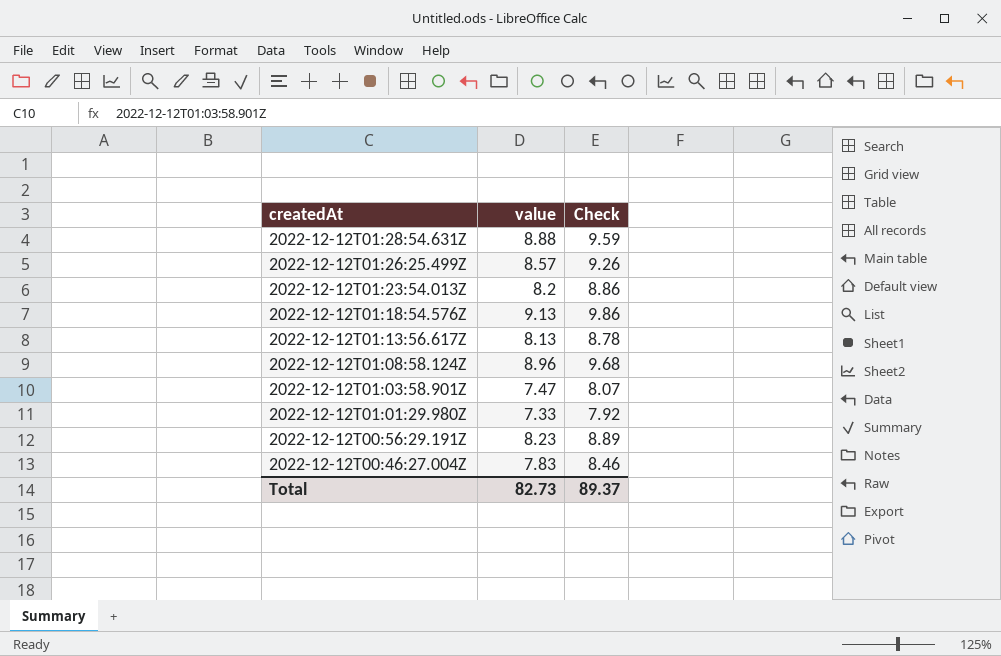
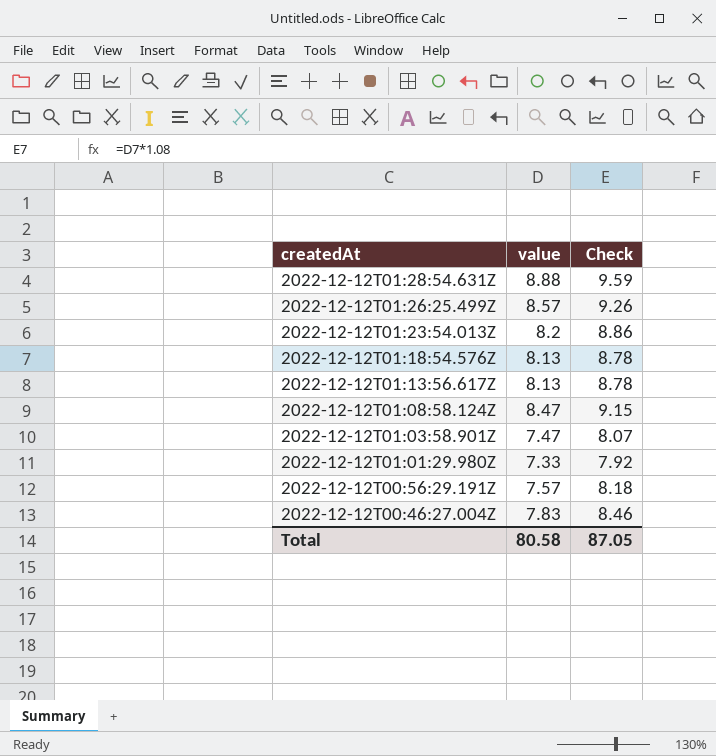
2022-12-12T01:18:54.576Z | value: 9.13 -> 8.13
2022-12-12T01:18:54.576Z | Check: 9.86 -> 8.78
2022-12-12T01:08:58.124Z | value: 8.96 -> 8.47
2022-12-12T01:08:58.124Z | Check: 9.68 -> 9.15
2022-12-12T00:56:29.191Z | value: 8.23 -> 7.57
2022-12-12T00:56:29.191Z | Check: 8.89 -> 8.18
Total | value: 82.73 -> 80.58
Total | Check: 89.37 -> 87.05

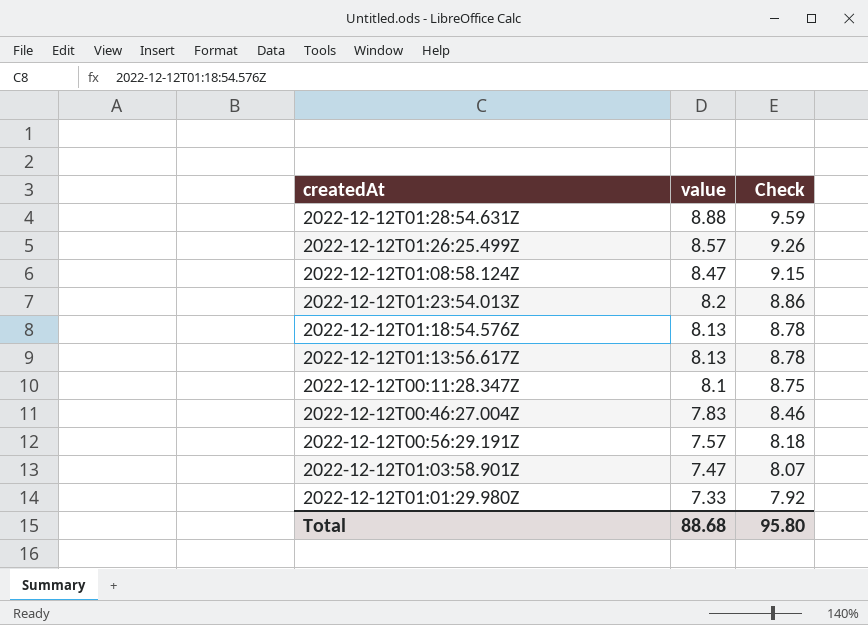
row order: createdAt descending -> value descending
row 2022-12-12T00:11:28.347Z: none -> 8.1 | 8.75
Total | value: 80.58 -> 88.68
Total | Check: 87.05 -> 95.80

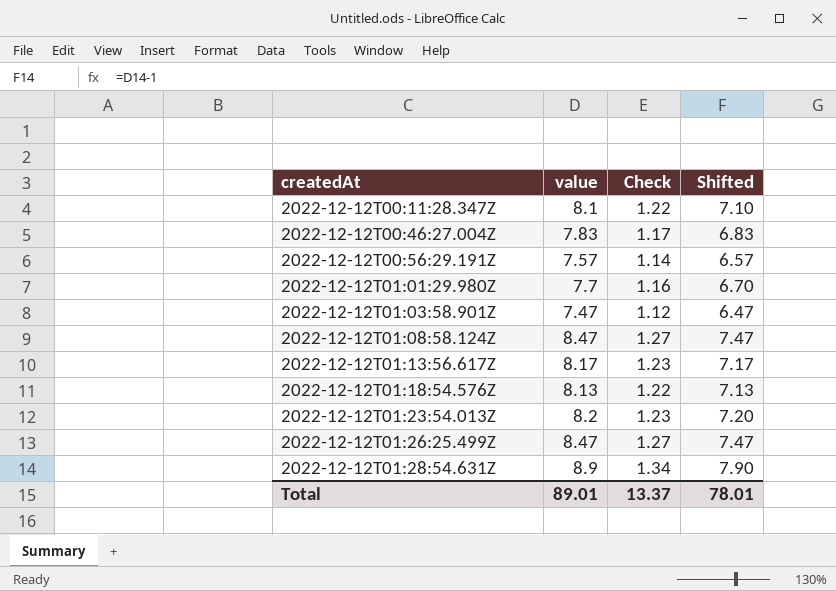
row order: value descending -> createdAt ascending
column Check | formula: [value] * 1.08 -> [value] * 0.15
column Shifted | formula: none -> [value] - 1
2022-12-12T01:01:29.980Z | value: 7.33 -> 7.7
2022-12-12T01:13:56.617Z | value: 8.13 -> 8.17
2022-12-12T01:26:25.499Z | value: 8.57 -> 8.47
2022-12-12T01:28:54.631Z | value: 8.88 -> 8.9
Total | value: 88.68 -> 89.01
Total | Check: 95.80 -> 13.37

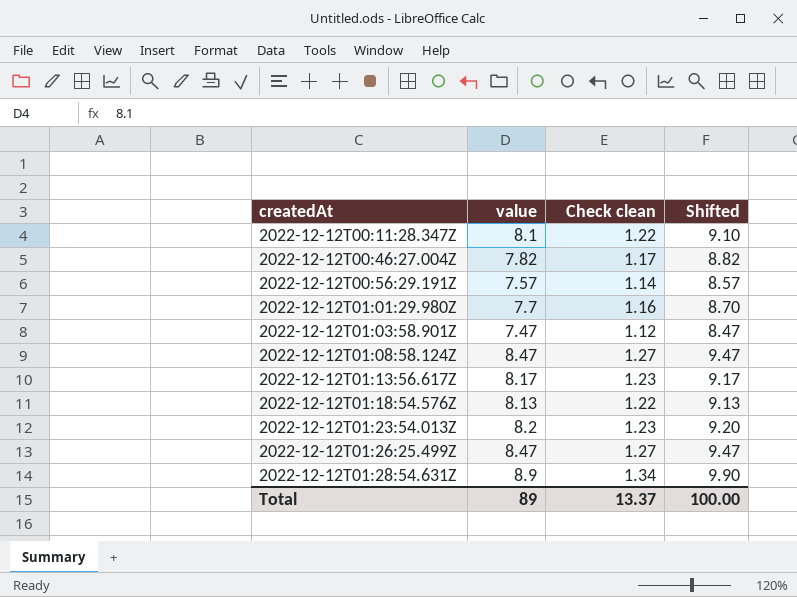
column name: Check -> Check clean
column Shifted | formula: [value] - 1 -> [value] + 1
2022-12-12T00:46:27.004Z | value: 7.83 -> 7.82
Total | value: 89.01 -> 89
Total | Shifted: 78.01 -> 100.00

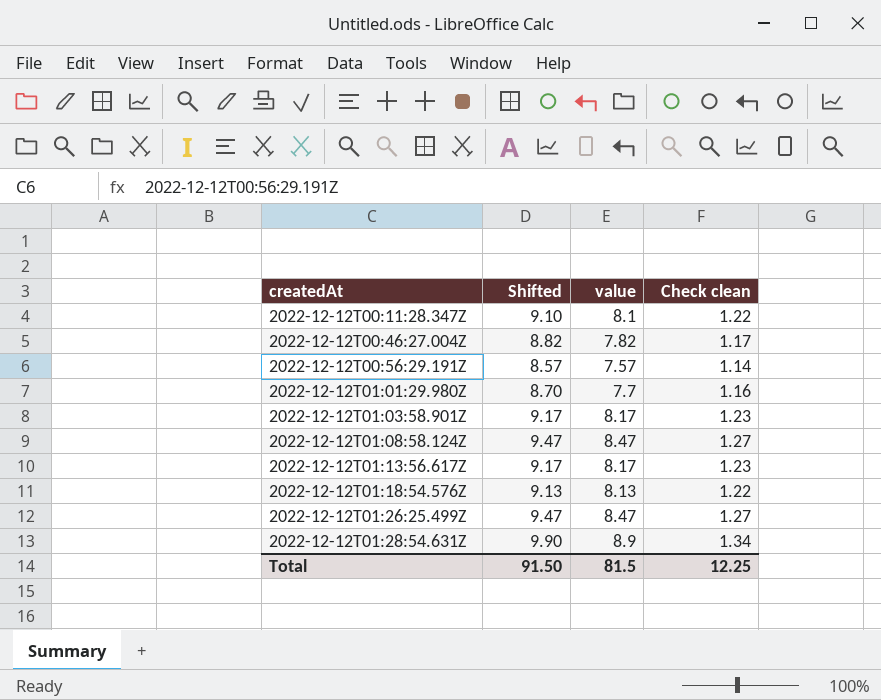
column Shifted | position: 4 -> 2
row 2022-12-12T01:23:54.013Z: 8.2 | 1.23 | 9.20 -> none
2022-12-12T01:03:58.901Z | Shifted: 8.47 -> 9.17
2022-12-12T01:03:58.901Z | value: 7.47 -> 8.17
2022-12-12T01:03:58.901Z | Check clean: 1.12 -> 1.23
Total | Shifted: 100.00 -> 91.50
Total | value: 89 -> 81.5
Total | Check clean: 13.37 -> 12.25

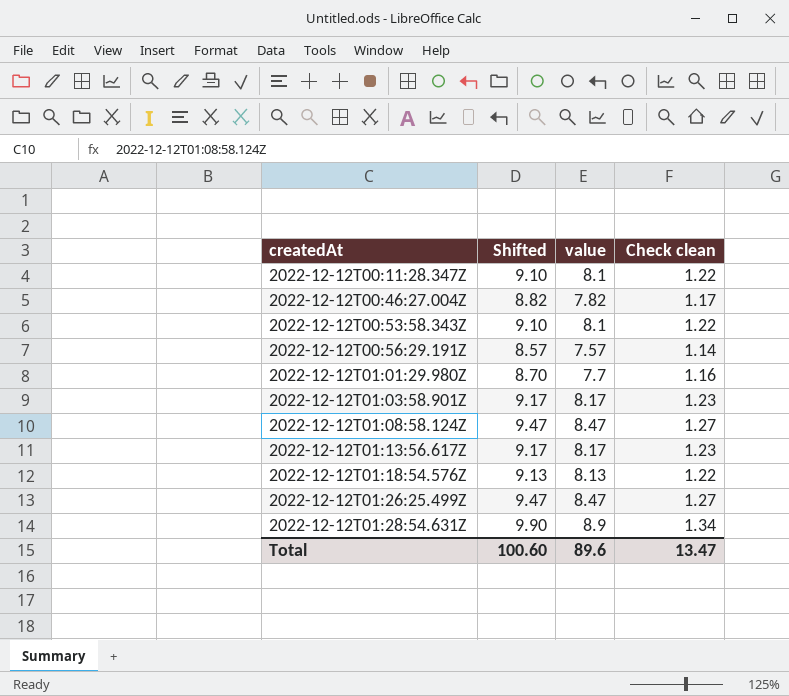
row 2022-12-12T00:53:58.343Z: none -> 9.10 | 8.1 | 1.22
Total | Shifted: 91.50 -> 100.60
Total | value: 81.5 -> 89.6
Total | Check clean: 12.25 -> 13.47

